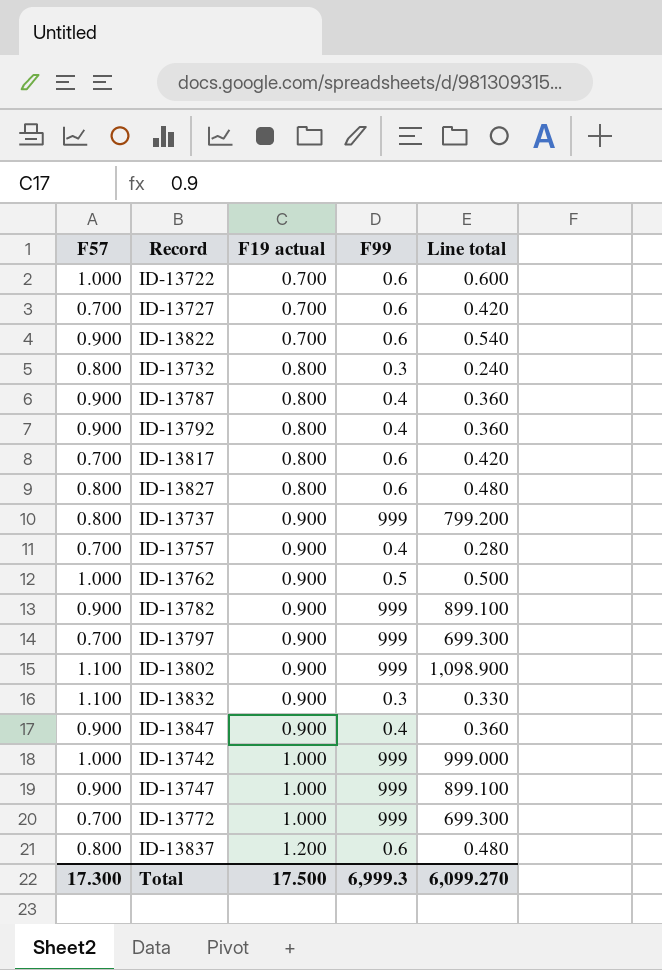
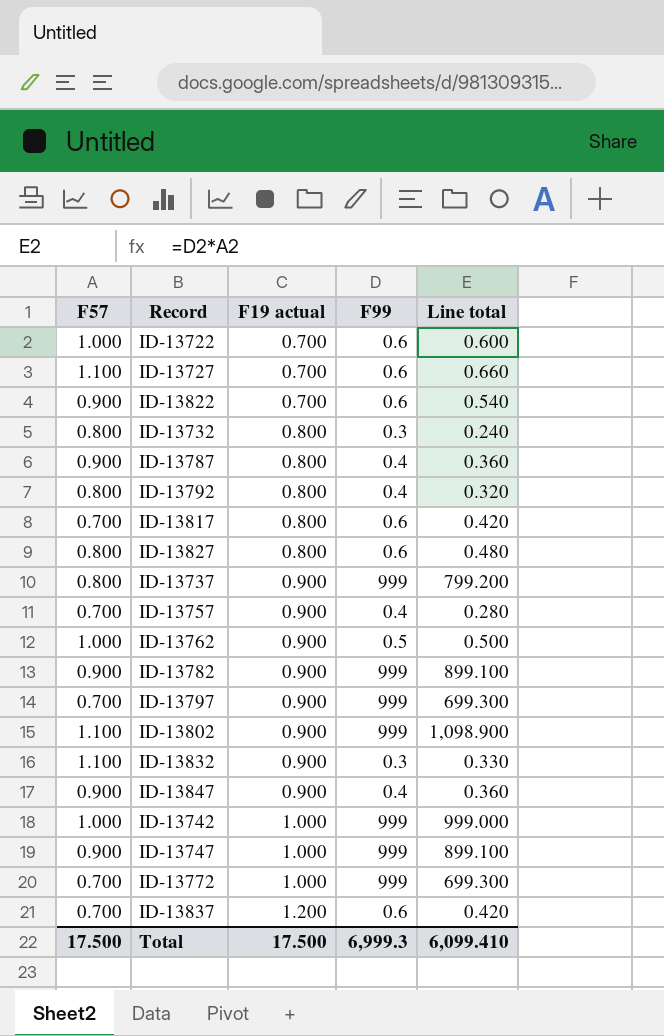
ID-13727 | F57: 0.700 -> 1.100
ID-13727 | Line total: 0.420 -> 0.660
ID-13792 | F57: 0.900 -> 0.800
ID-13792 | Line total: 0.360 -> 0.320
ID-13837 | F57: 0.800 -> 0.700
ID-13837 | Line total: 0.480 -> 0.420
Total | F57: 17.300 -> 17.500
Total | Line total: 6,099.270 -> 6,099.410

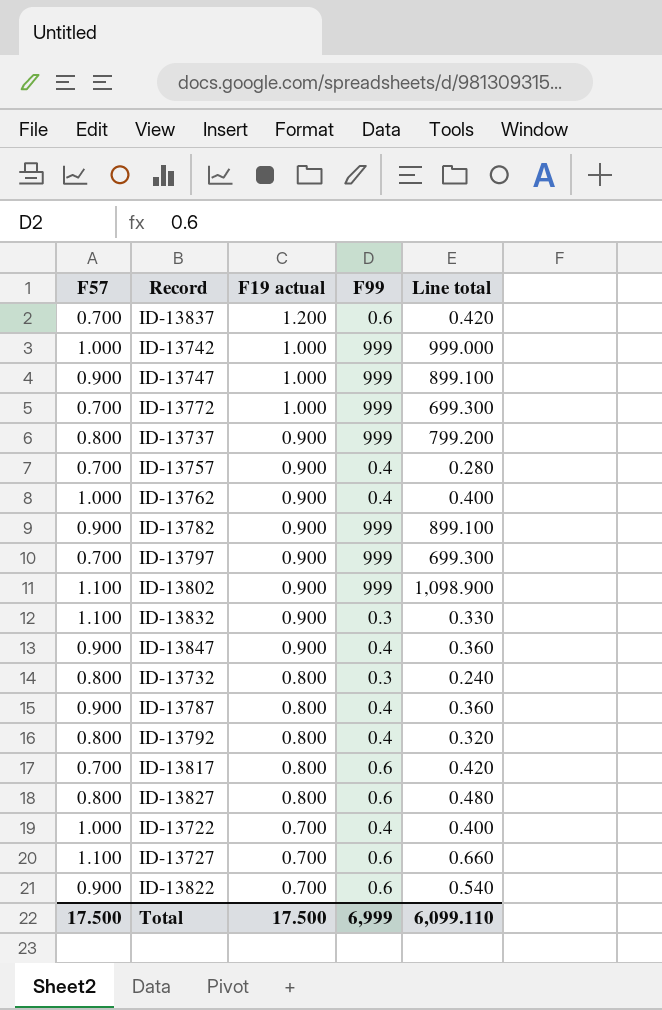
row order: F19 actual ascending -> F19 actual descending
ID-13762 | F99: 0.5 -> 0.4
ID-13762 | Line total: 0.500 -> 0.400
ID-13722 | F99: 0.6 -> 0.4
ID-13722 | Line total: 0.600 -> 0.400
Total | F99: 6,999.3 -> 6,999
Total | Line total: 6,099.410 -> 6,099.110

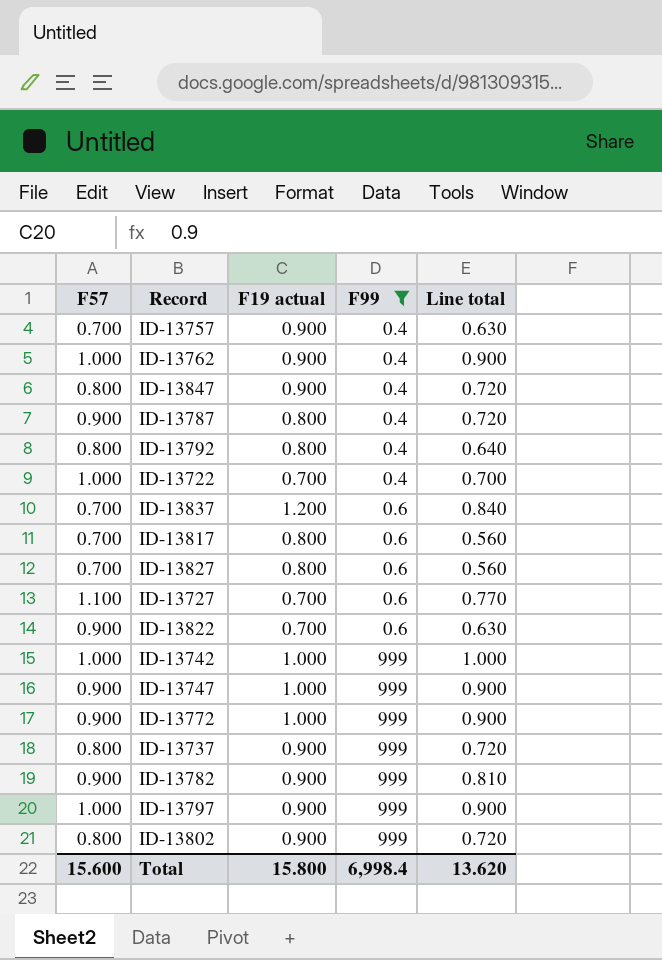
filter: none -> F99 != 0.3
row order: F19 actual descending -> F99 ascending
column Line total | formula: [F57] * [F99] -> [F57] * [F19 actual]
ID-13847 | F57: 0.900 -> 0.800
ID-13827 | F57: 0.800 -> 0.700
ID-13772 | F57: 0.700 -> 0.900
ID-13797 | F57: 0.700 -> 1.000
ID-13802 | F57: 1.100 -> 0.800
Total | F57: 17.500 -> 15.600
Total | F19 actual: 17.500 -> 15.800
Total | F99: 6,999 -> 6,998.4
Total | Line total: 6,099.110 -> 13.620

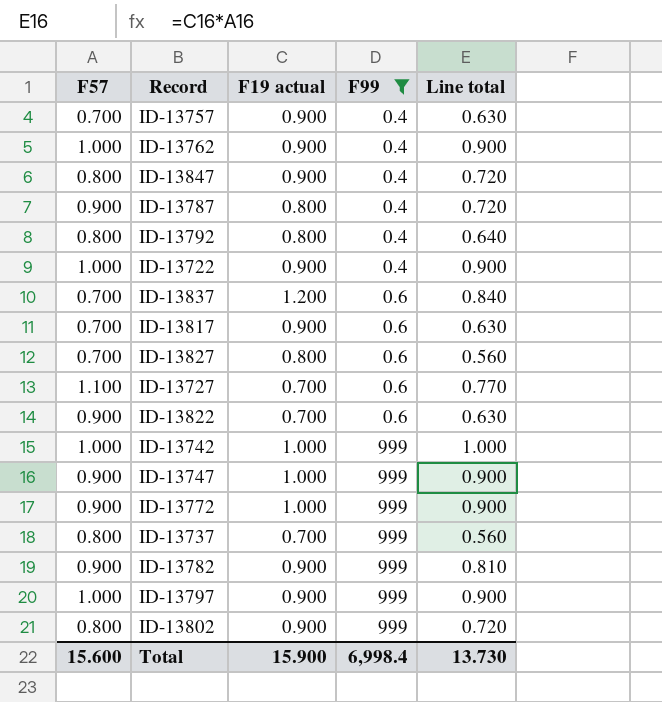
ID-13722 | F19 actual: 0.700 -> 0.900
ID-13722 | Line total: 0.700 -> 0.900
ID-13817 | F19 actual: 0.800 -> 0.900
ID-13817 | Line total: 0.560 -> 0.630
ID-13737 | F19 actual: 0.900 -> 0.700
ID-13737 | Line total: 0.720 -> 0.560
Total | F19 actual: 15.800 -> 15.900
Total | Line total: 13.620 -> 13.730

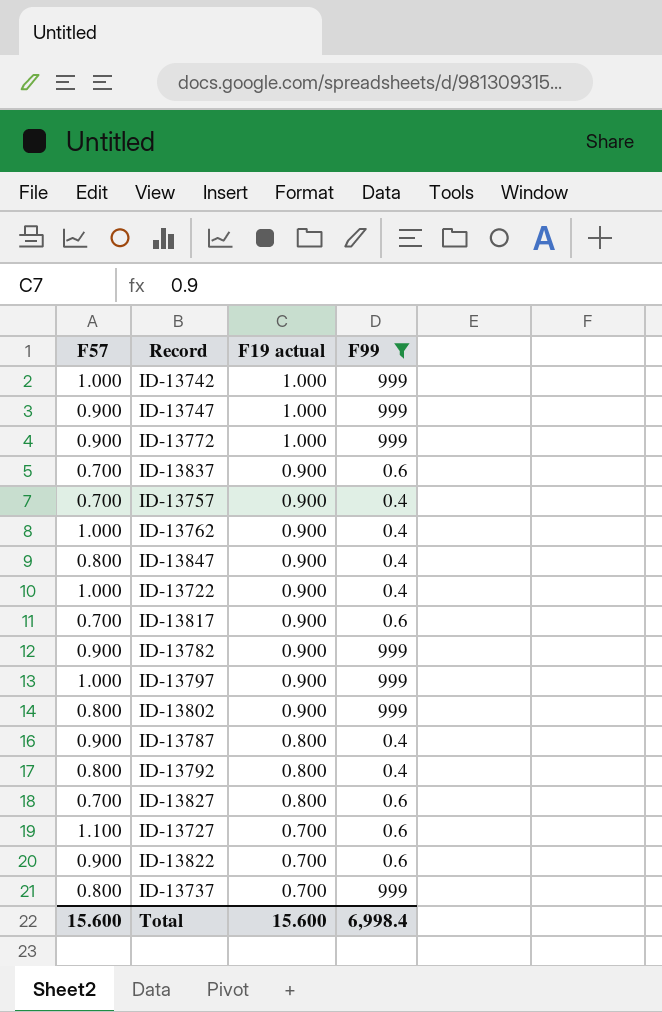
row order: F99 ascending -> F19 actual descending
column Line total | formula: [F57] * [F19 actual] -> none
ID-13837 | F19 actual: 1.200 -> 0.900
Total | F19 actual: 15.900 -> 15.600

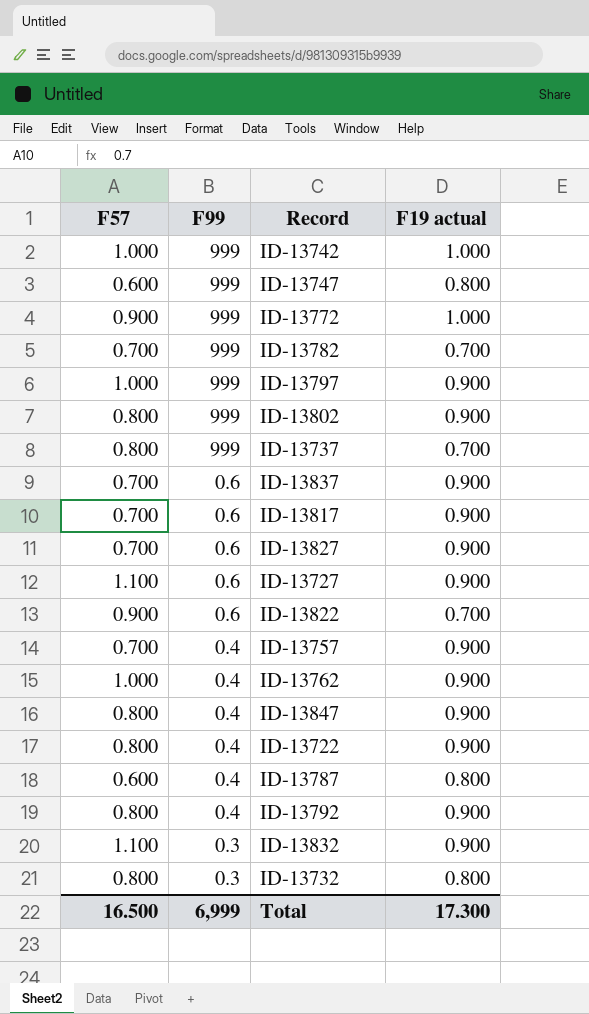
filter: F99 != 0.3 -> none
row order: F19 actual descending -> F99 descending
column F99 | position: 4 -> 2
ID-13747 | F57: 0.900 -> 0.600
ID-13747 | F19 actual: 1.000 -> 0.800
ID-13782 | F57: 0.900 -> 0.700
ID-13782 | F19 actual: 0.900 -> 0.700
ID-13827 | F19 actual: 0.800 -> 0.900
ID-13727 | F19 actual: 0.700 -> 0.900
ID-13722 | F57: 1.000 -> 0.800
ID-13787 | F57: 0.900 -> 0.600
ID-13792 | F19 actual: 0.800 -> 0.900
Total | F57: 15.600 -> 16.500
Total | F99: 6,998.4 -> 6,999
Total | F19 actual: 15.600 -> 17.300

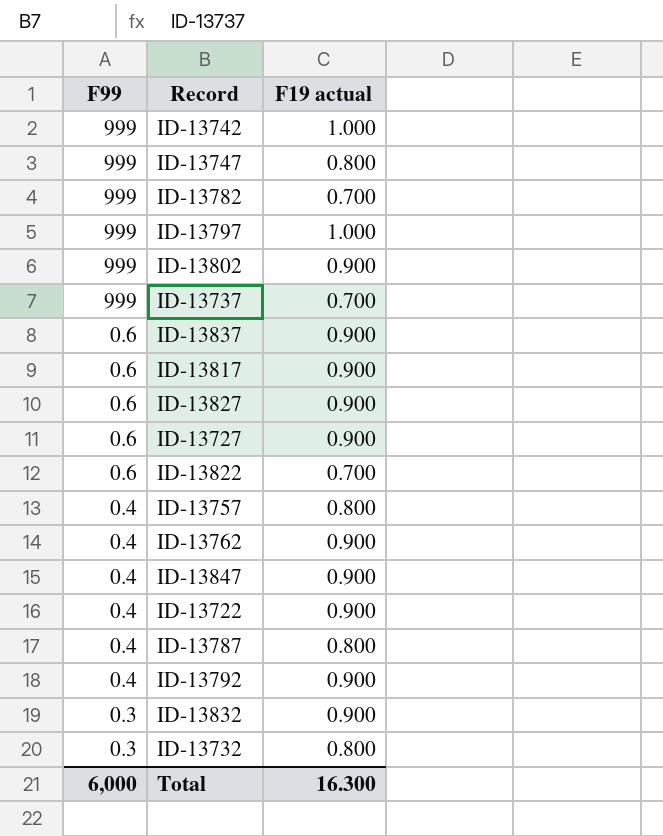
column F57 | position: 1 -> none
row ID-13772: 0.900 | 999 | 1.000 -> none
ID-13797 | F19 actual: 0.900 -> 1.000
ID-13757 | F19 actual: 0.900 -> 0.800
Total | F99: 6,999 -> 6,000
Total | F19 actual: 17.300 -> 16.300

